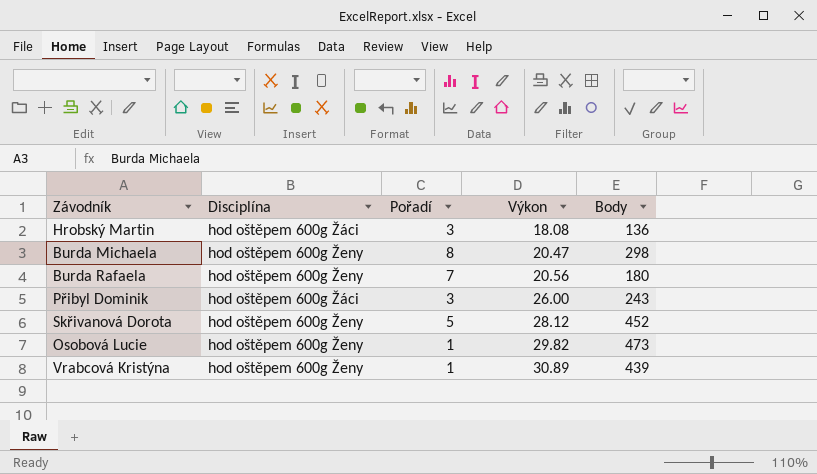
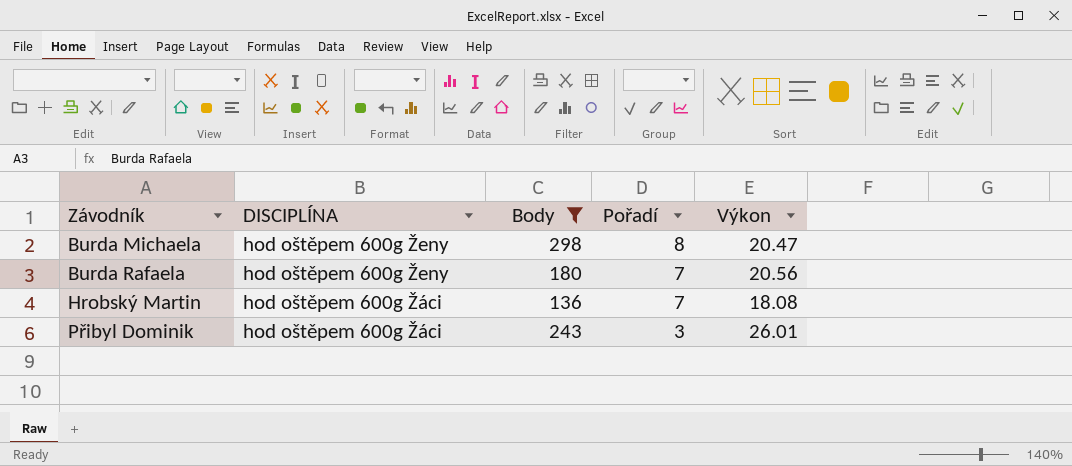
filter: none -> Body <= 298
row order: Výkon ascending -> Závodník ascending
column name: Disciplína -> DISCIPLÍNA
column Body | position: 5 -> 3
Hrobský Martin | Pořadí: 3 -> 7
Přibyl Dominik | Výkon: 26.00 -> 26.01

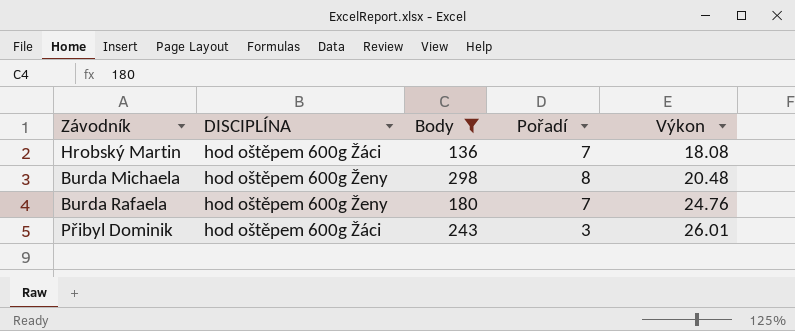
row order: Závodník ascending -> Výkon ascending
Burda Michaela | Výkon: 20.47 -> 20.48
Burda Rafaela | Výkon: 20.56 -> 24.76

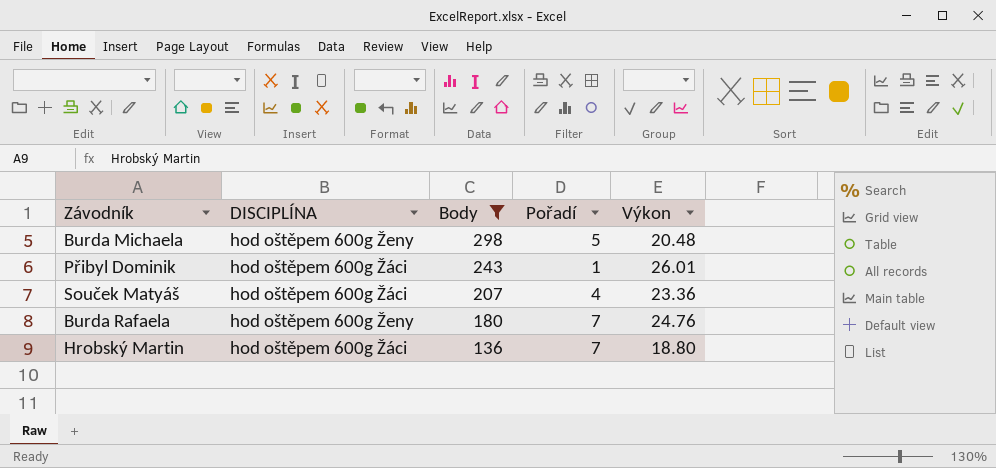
row order: Výkon ascending -> Body descending
Burda Michaela | Pořadí: 8 -> 5
Přibyl Dominik | Pořadí: 3 -> 1
row Souček Matyáš: none -> hod oštěpem 600g Žáci | 207 | 4 | 23.36
Hrobský Martin | Výkon: 18.08 -> 18.80

